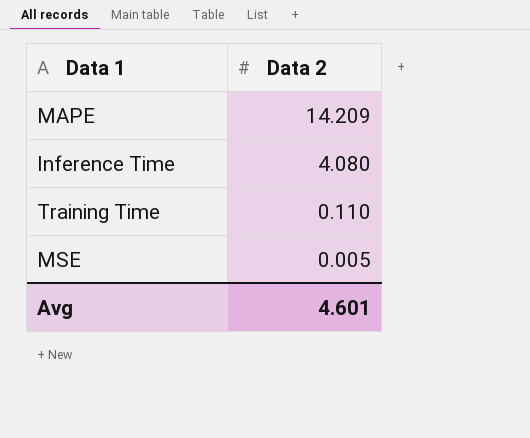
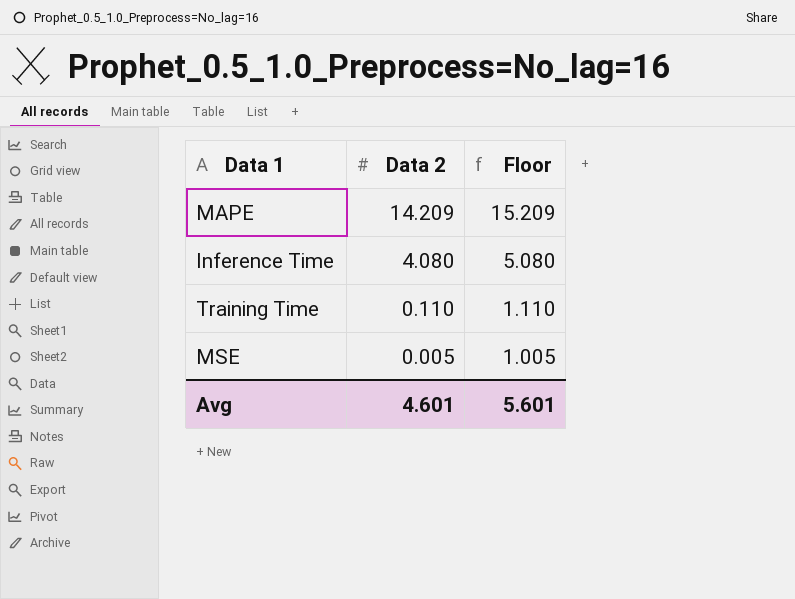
column Floor | formula: none -> [Data 2] + 1

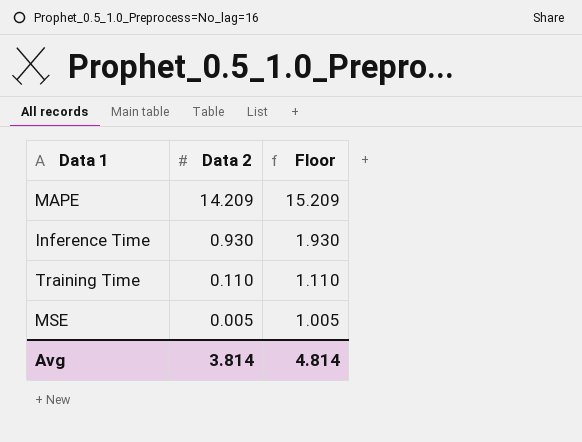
Inference Time | Data 2: 4.080 -> 0.930
Inference Time | Floor: 5.080 -> 1.930
Avg | Data 2: 4.601 -> 3.814
Avg | Floor: 5.601 -> 4.814

